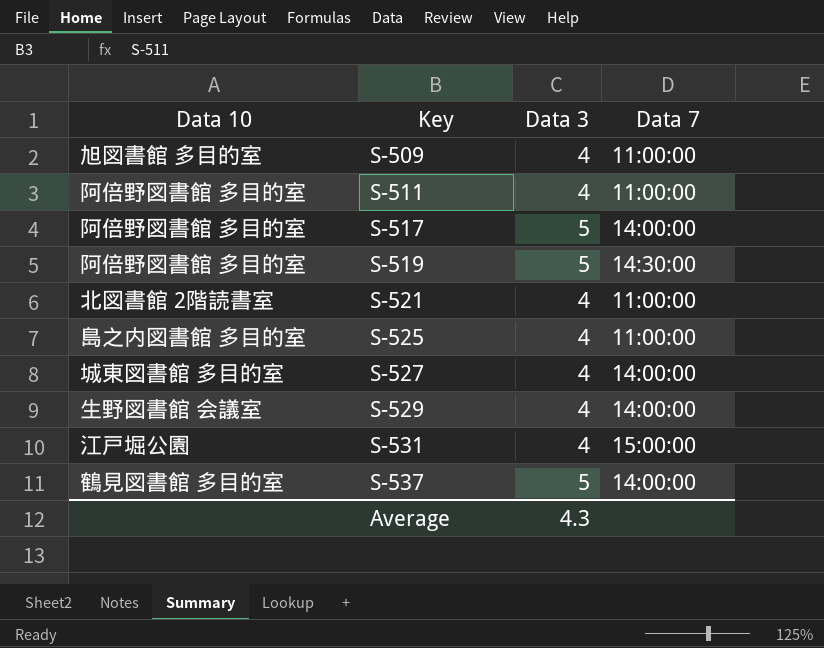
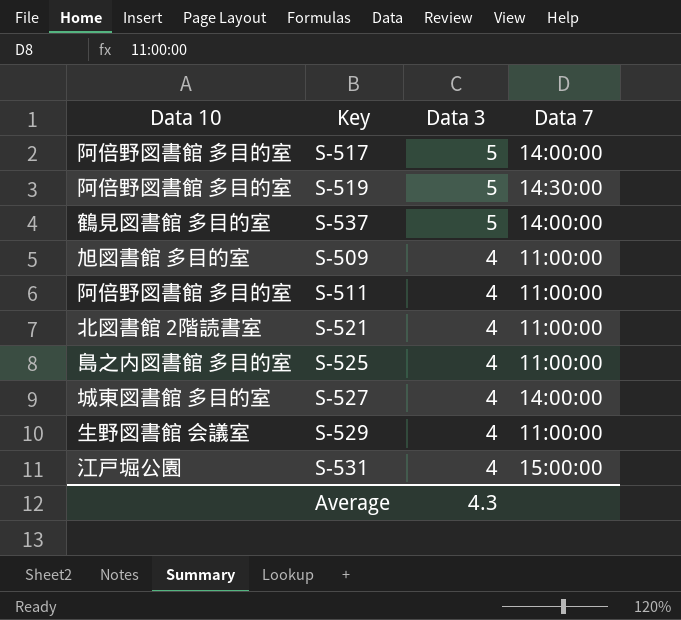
row order: Key ascending -> Data 3 descending
S-529 | Data 7: 14:00:00 -> 11:00:00

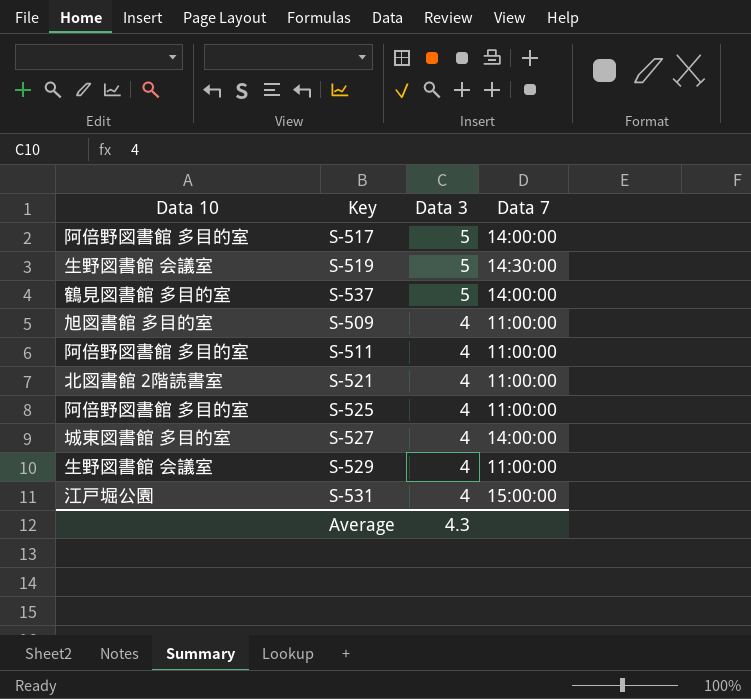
S-519 | Data 10: 阿倍野図書館 多目的室 -> 生野図書館 会議室
S-525 | Data 10: 島之内図書館 多目的室 -> 阿倍野図書館 多目的室

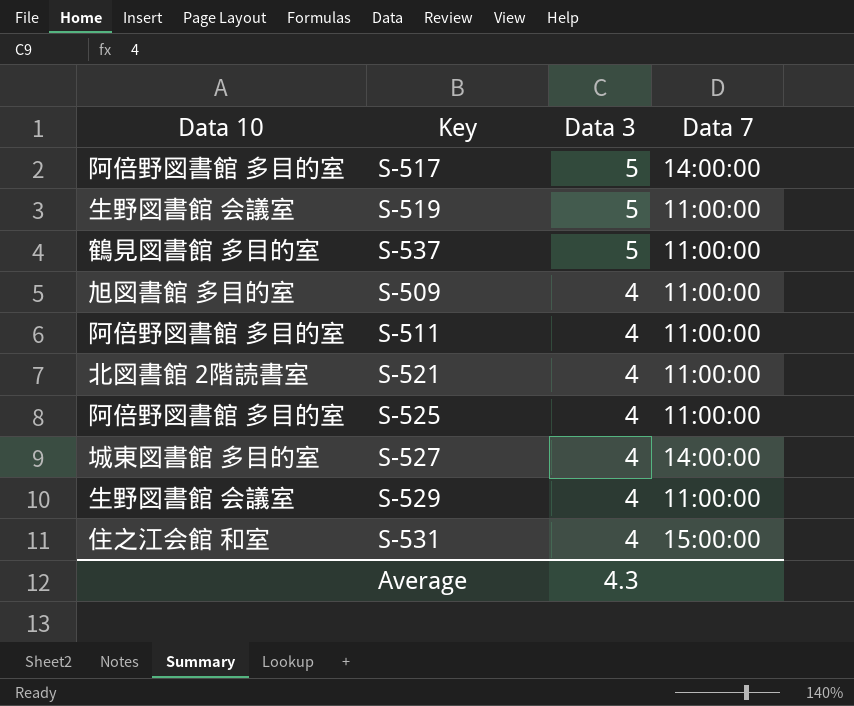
S-519 | Data 7: 14:30:00 -> 11:00:00
S-537 | Data 7: 14:00:00 -> 11:00:00
S-531 | Data 10: 江戸堀公園 -> 住之江会館 和室

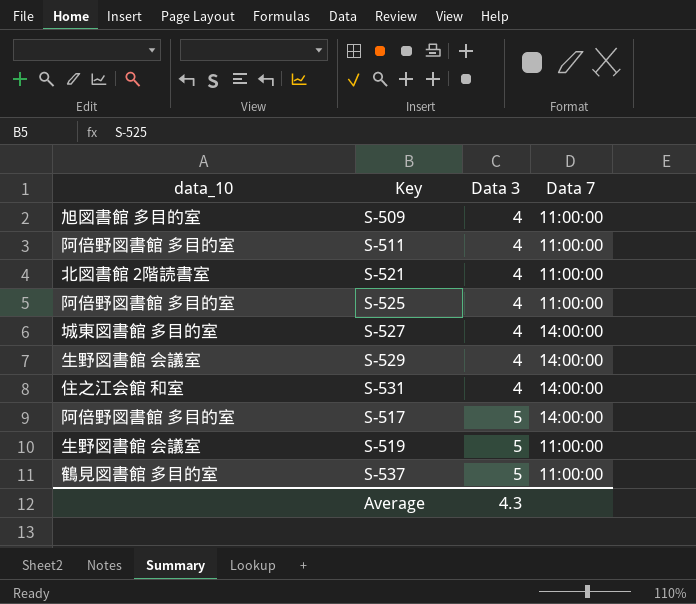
row order: Data 3 descending -> Data 3 ascending
column name: Data 10 -> data_10
S-529 | Data 7: 11:00:00 -> 14:00:00
S-531 | Data 7: 15:00:00 -> 14:00:00

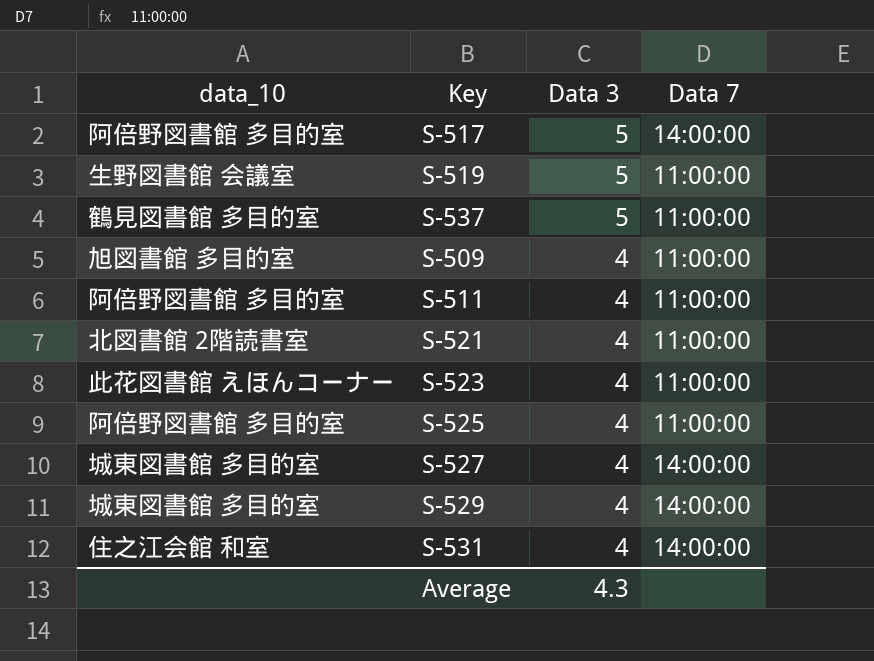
row order: Data 3 ascending -> Data 3 descending
row S-523: none -> 此花図書館 えほんコーナー | 4 | 11:00:00
S-529 | data_10: 生野図書館 会議室 -> 城東図書館 多目的室

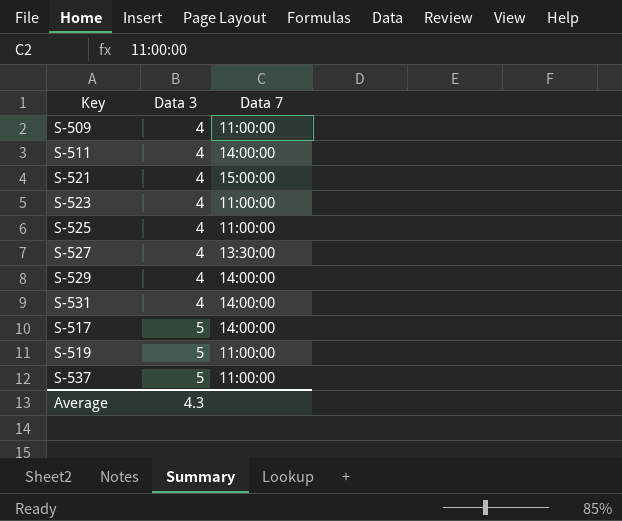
row order: Data 3 descending -> Data 3 ascending
column data_10 | position: 1 -> none
S-511 | Data 7: 11:00:00 -> 14:00:00
S-521 | Data 7: 11:00:00 -> 15:00:00
S-527 | Data 7: 14:00:00 -> 13:30:00

